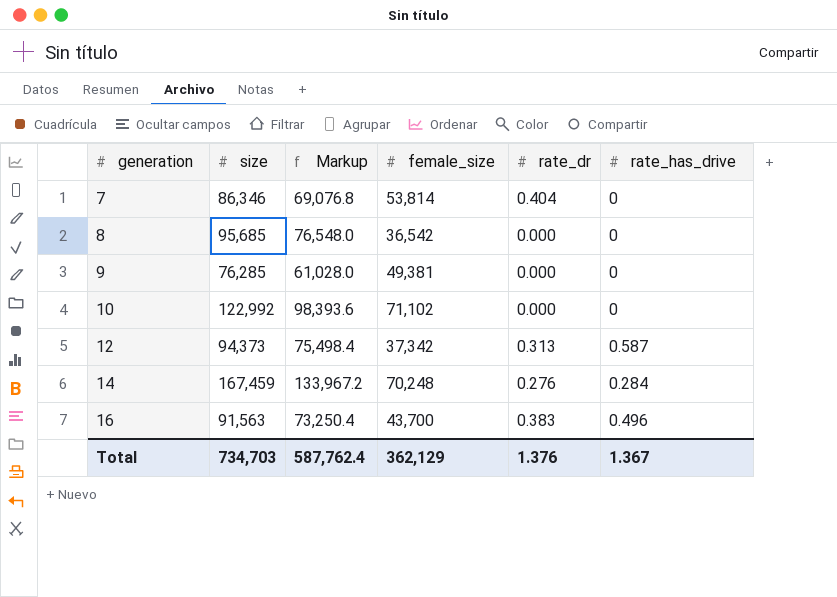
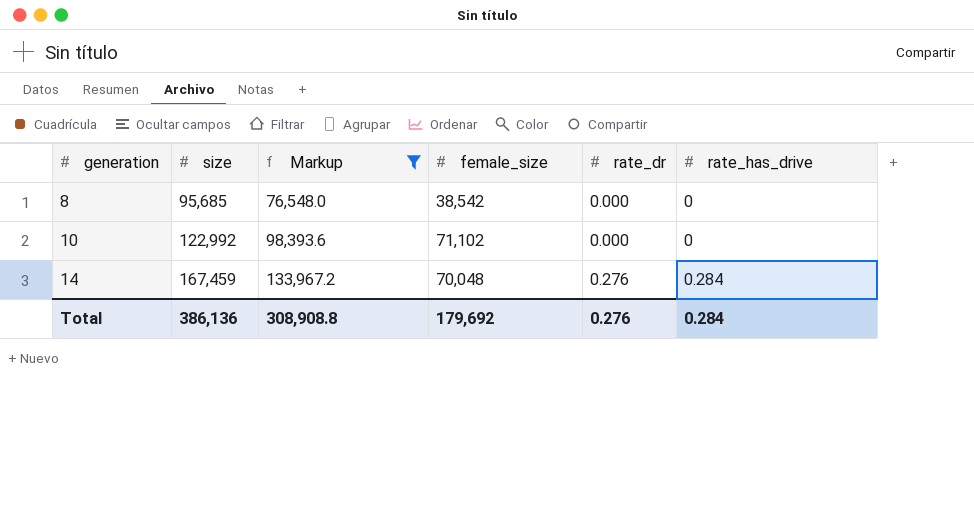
filter: none -> Markup >= 76,548.0
8 | female_size: 36,542 -> 38,542
14 | female_size: 70,248 -> 70,048
Total | size: 734,703 -> 386,136
Total | Markup: 587,762.4 -> 308,908.8
Total | female_size: 362,129 -> 179,692
Total | rate_dr: 1.376 -> 0.276
Total | rate_has_drive: 1.367 -> 0.284

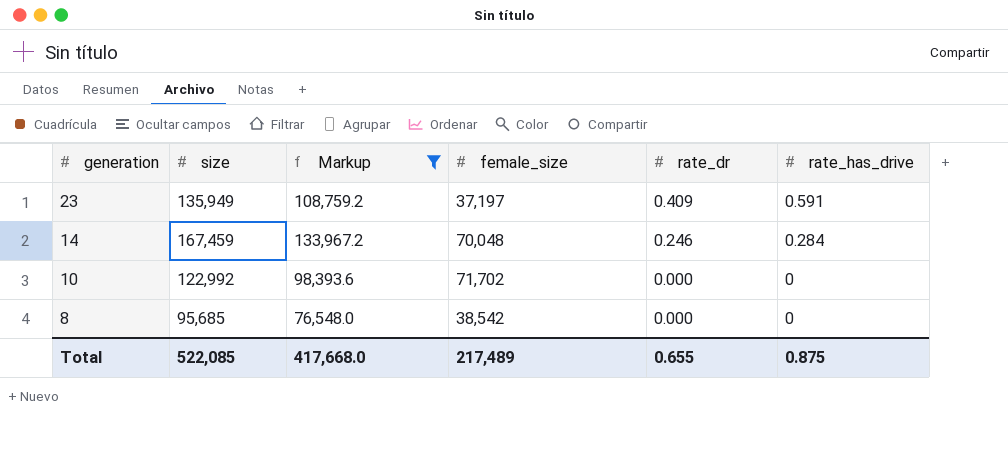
row order: generation ascending -> generation descending
row 23: none -> 135,949 | 108,759.2 | 37,197 | 0.409 | 0.591
14 | rate_dr: 0.276 -> 0.246
10 | female_size: 71,102 -> 71,702
Total | size: 386,136 -> 522,085
Total | Markup: 308,908.8 -> 417,668.0
Total | female_size: 179,692 -> 217,489
Total | rate_dr: 0.276 -> 0.655
Total | rate_has_drive: 0.284 -> 0.875

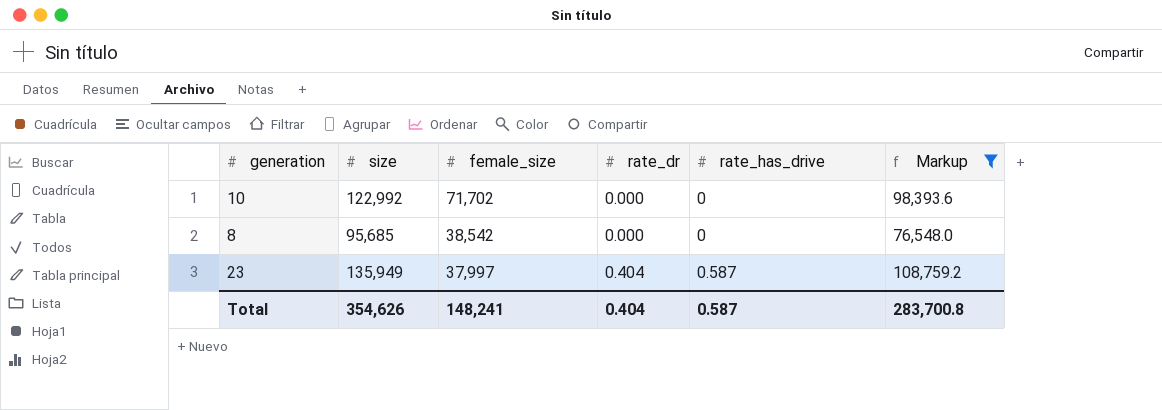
row order: generation descending -> female_size descending
column Markup | position: 3 -> 6
row 14: 167,459 | 133,967.2 | 70,048 | 0.246 | 0.284 -> none
23 | female_size: 37,197 -> 37,997
23 | rate_dr: 0.409 -> 0.404
23 | rate_has_drive: 0.591 -> 0.587
Total | size: 522,085 -> 354,626
Total | female_size: 217,489 -> 148,241
Total | rate_dr: 0.655 -> 0.404
Total | rate_has_drive: 0.875 -> 0.587
Total | Markup: 417,668.0 -> 283,700.8

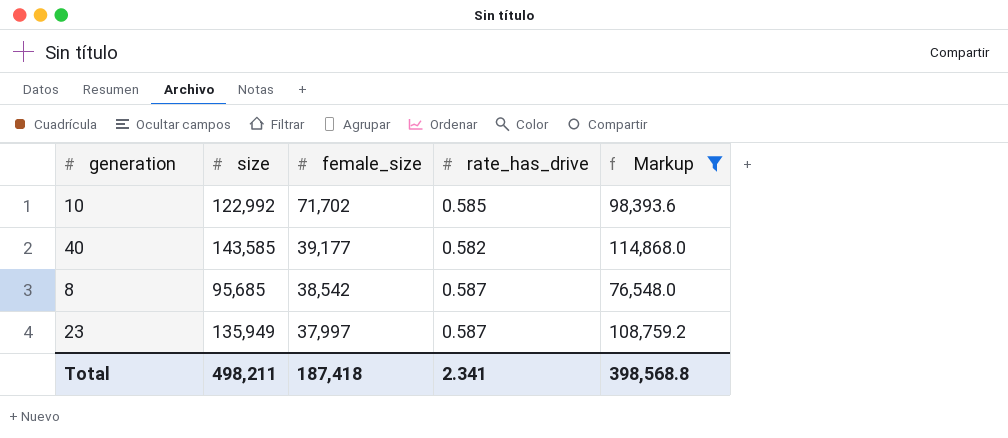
column rate_dr | position: 4 -> none
10 | rate_has_drive: 0 -> 0.585
row 40: none -> 143,585 | 39,177 | 0.582 | 114,868.0
8 | rate_has_drive: 0 -> 0.587
Total | size: 354,626 -> 498,211
Total | female_size: 148,241 -> 187,418
Total | rate_has_drive: 0.587 -> 2.341
Total | Markup: 283,700.8 -> 398,568.8

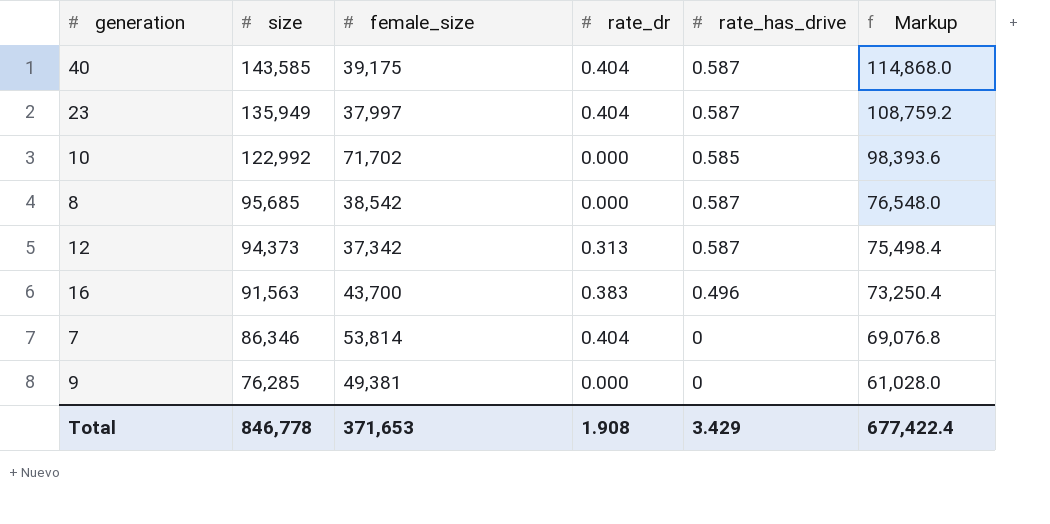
filter: Markup >= 76,548.0 -> none
row order: female_size descending -> size descending
column rate_dr | position: none -> 4
40 | female_size: 39,177 -> 39,175
40 | rate_has_drive: 0.582 -> 0.587
Total | size: 498,211 -> 846,778
Total | female_size: 187,418 -> 371,653
Total | rate_has_drive: 2.341 -> 3.429
Total | Markup: 398,568.8 -> 677,422.4

